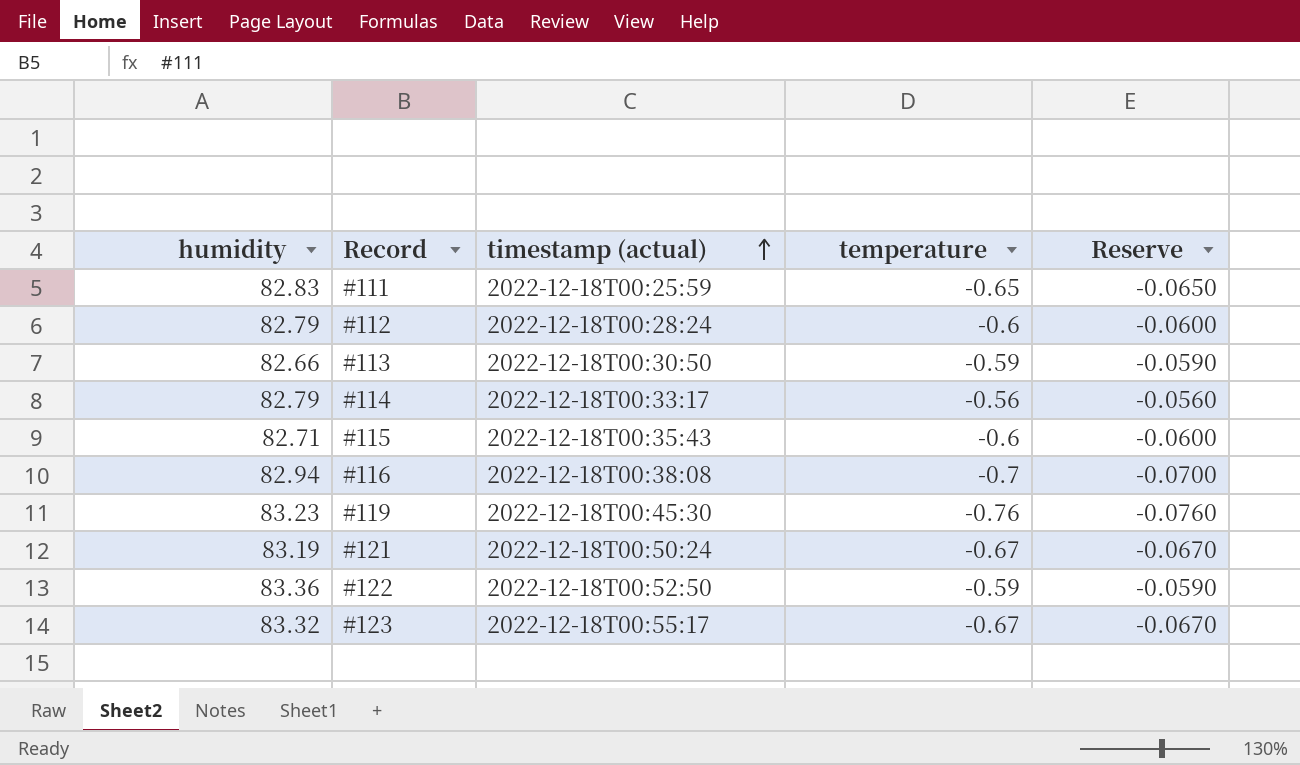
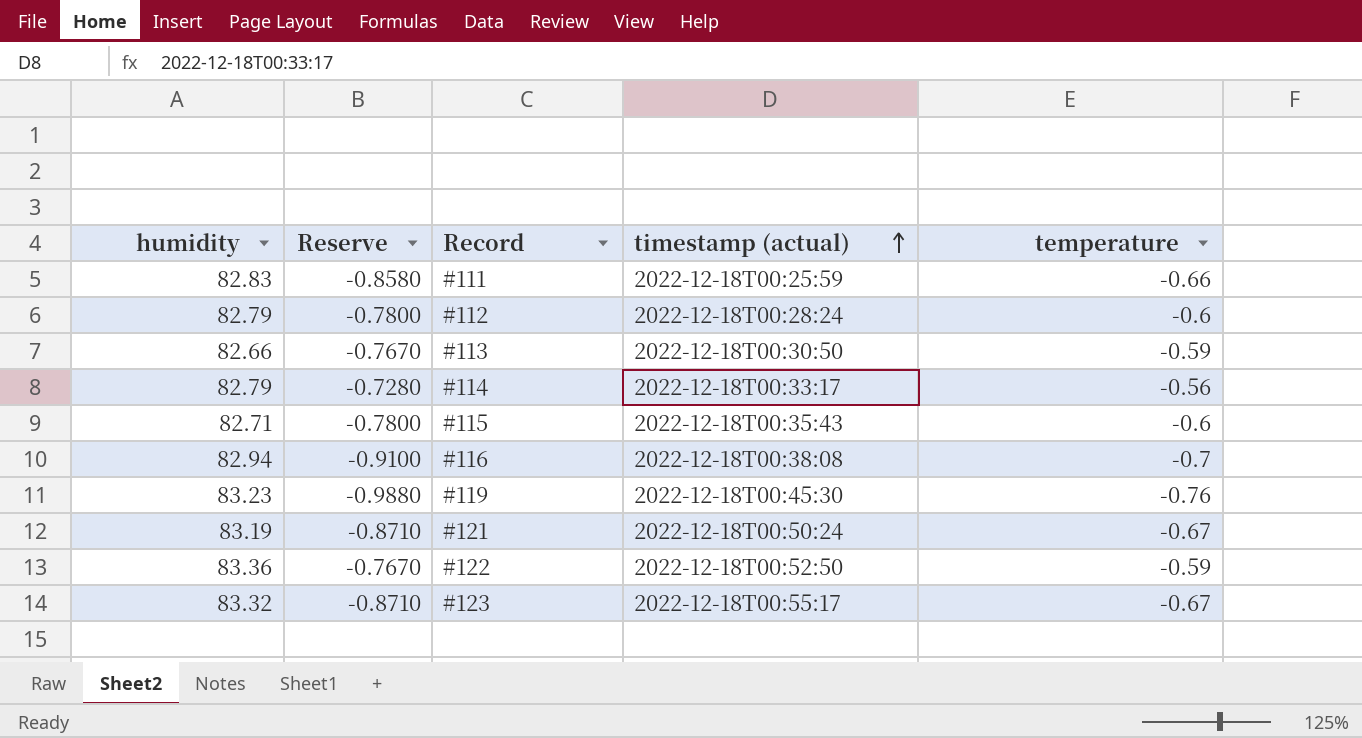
column Reserve | formula: [temperature] * 0.1 -> [temperature] * 1.3
column Reserve | position: 5 -> 2
#111 | temperature: -0.65 -> -0.66

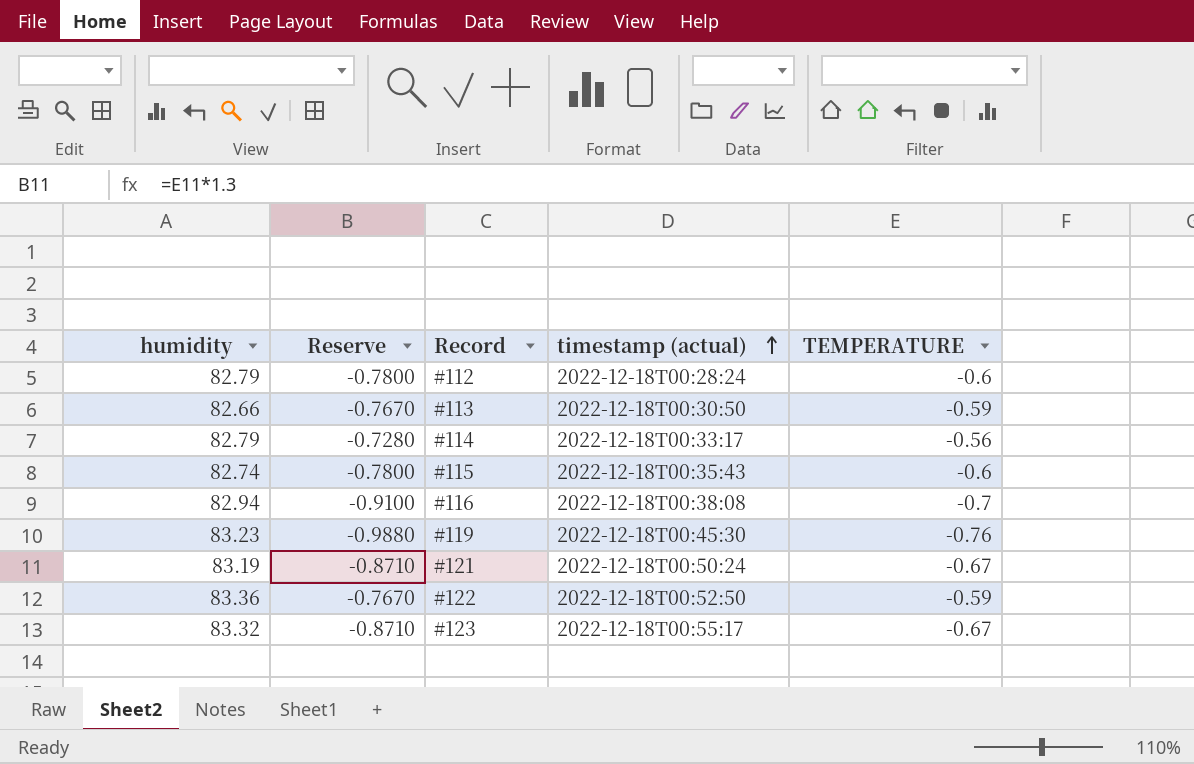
column name: temperature -> TEMPERATURE
row #111: 82.83 | -0.8580 | 2022-12-18T00:25:59 | -0.66 -> none
#115 | humidity: 82.71 -> 82.74

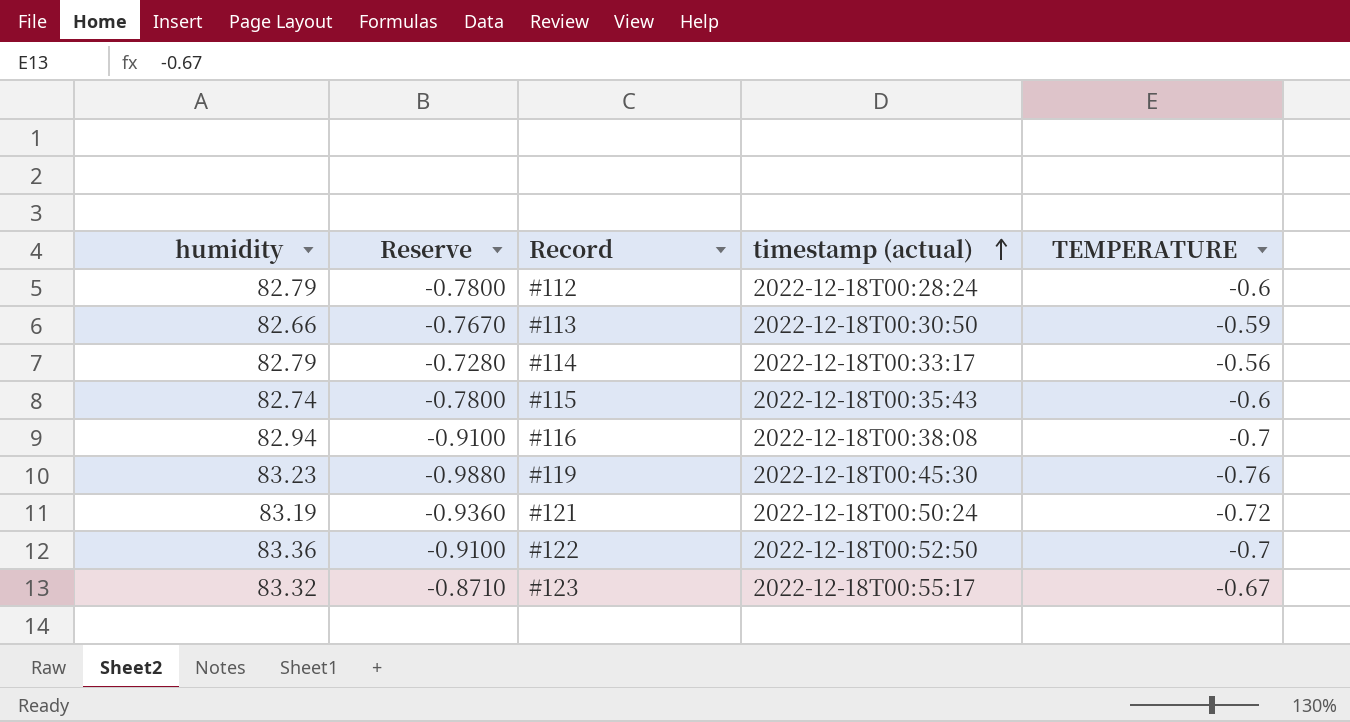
#121 | Reserve: -0.8710 -> -0.9360
#121 | TEMPERATURE: -0.67 -> -0.72
#122 | Reserve: -0.7670 -> -0.9100
#122 | TEMPERATURE: -0.59 -> -0.7

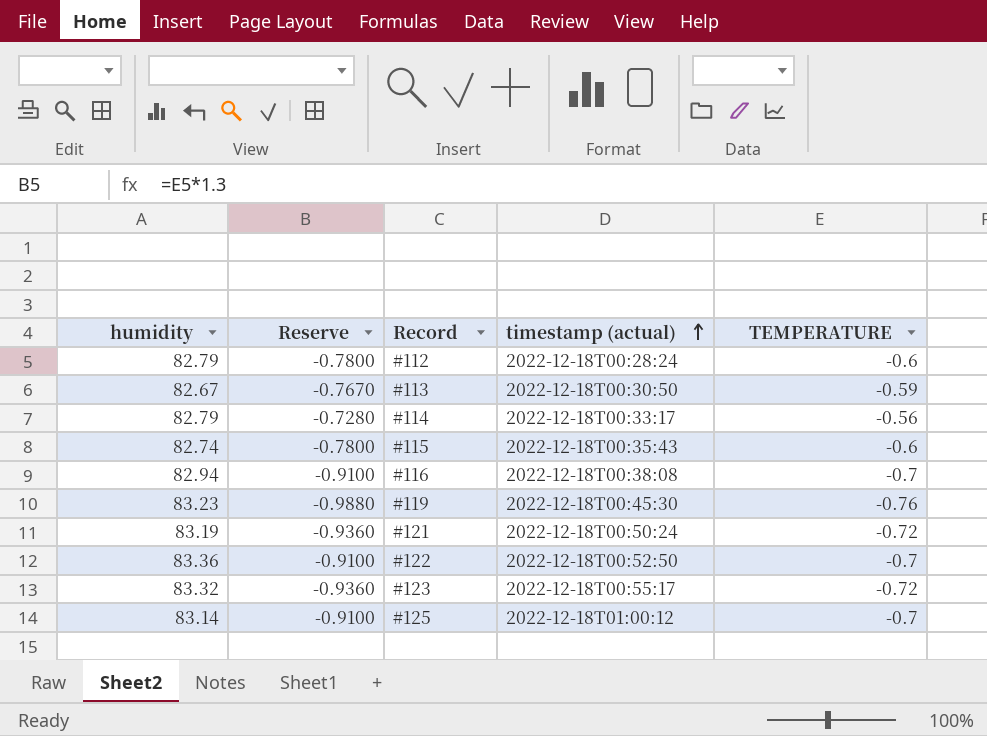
#113 | humidity: 82.66 -> 82.67
#123 | Reserve: -0.8710 -> -0.9360
#123 | TEMPERATURE: -0.67 -> -0.72
row #125: none -> 83.14 | -0.9100 | 2022-12-18T01:00:12 | -0.7

